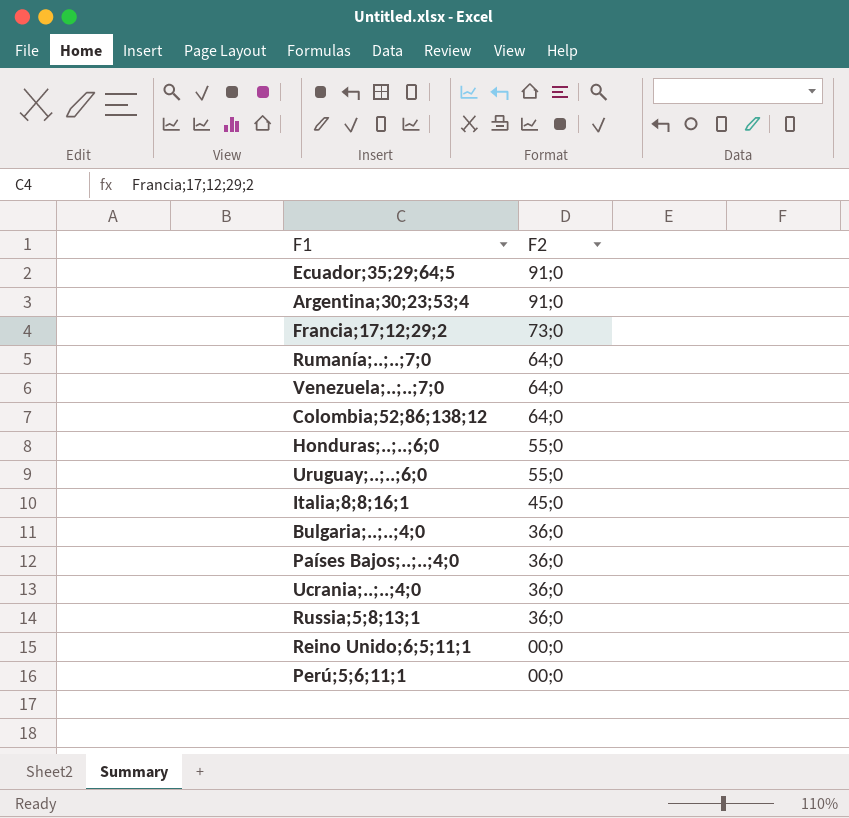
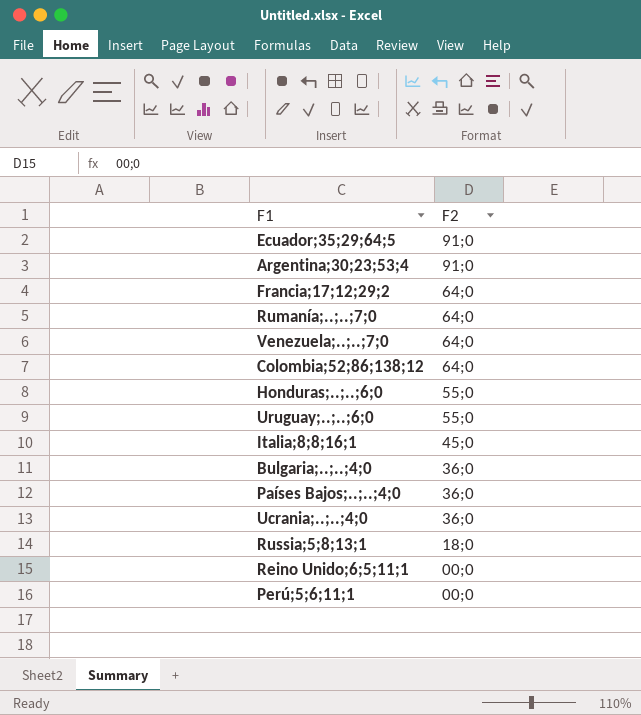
Francia;17;12;29;2 | F2: 73;0 -> 64;0
Russia;5;8;13;1 | F2: 36;0 -> 18;0

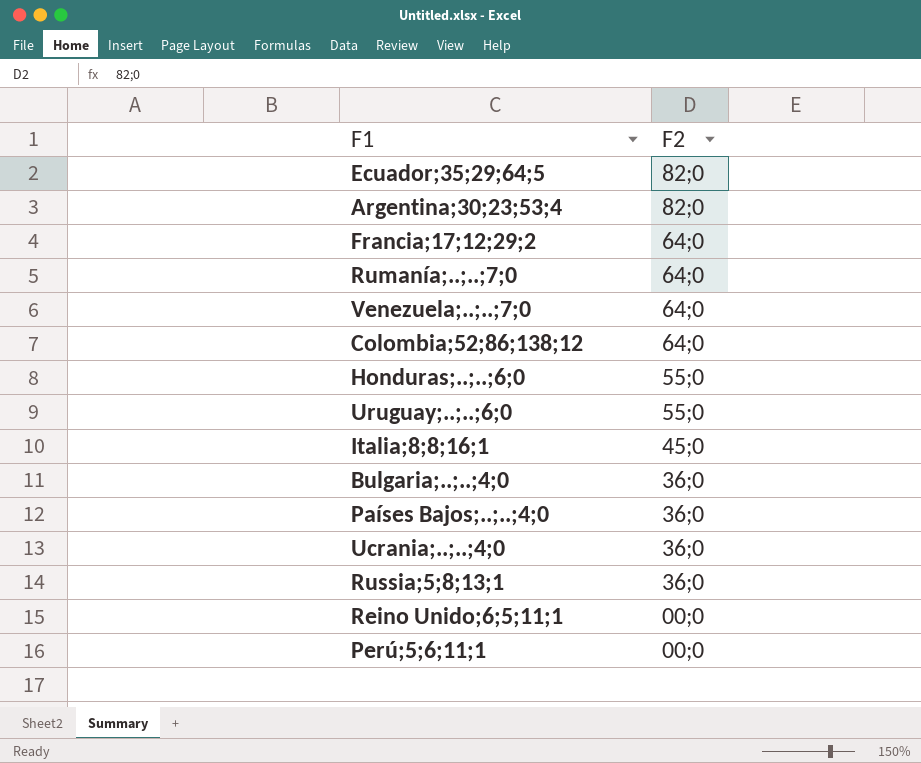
Ecuador;35;29;64;5 | F2: 91;0 -> 82;0
Argentina;30;23;53;4 | F2: 91;0 -> 82;0
Russia;5;8;13;1 | F2: 18;0 -> 36;0

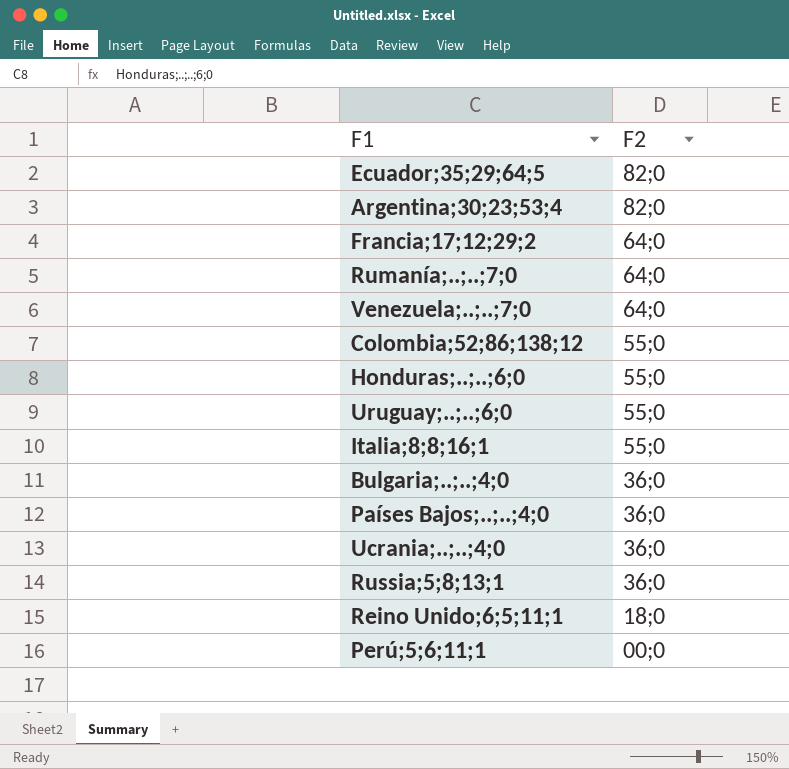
Colombia;52;86;138;12 | F2: 64;0 -> 55;0
Italia;8;8;16;1 | F2: 45;0 -> 55;0
Reino Unido;6;5;11;1 | F2: 00;0 -> 18;0

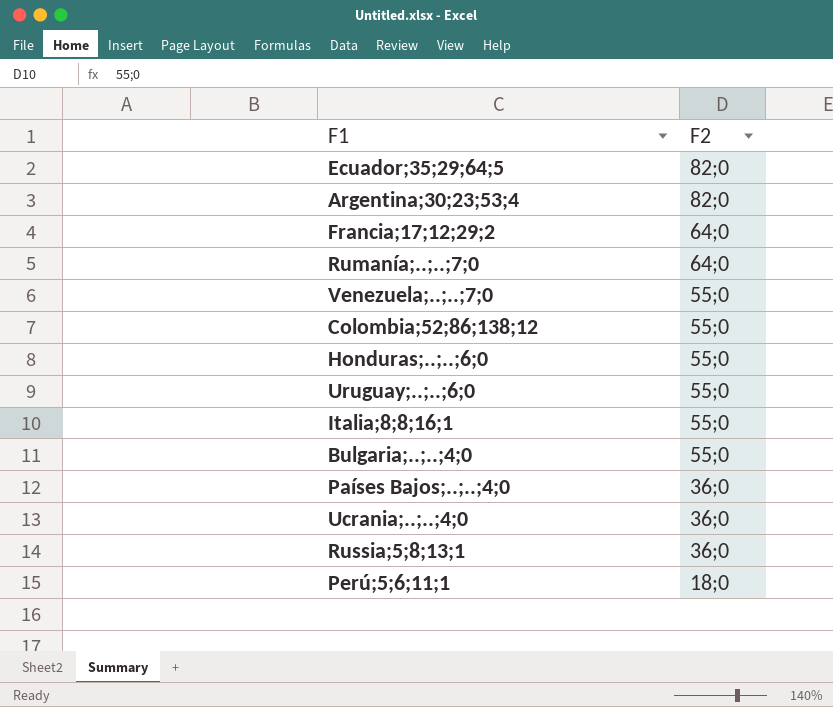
row Reino Unido;6;5;11;1: 18;0 -> none
Venezuela;..;..;7;0 | F2: 64;0 -> 55;0
Bulgaria;..;..;4;0 | F2: 36;0 -> 55;0
Perú;5;6;11;1 | F2: 00;0 -> 18;0

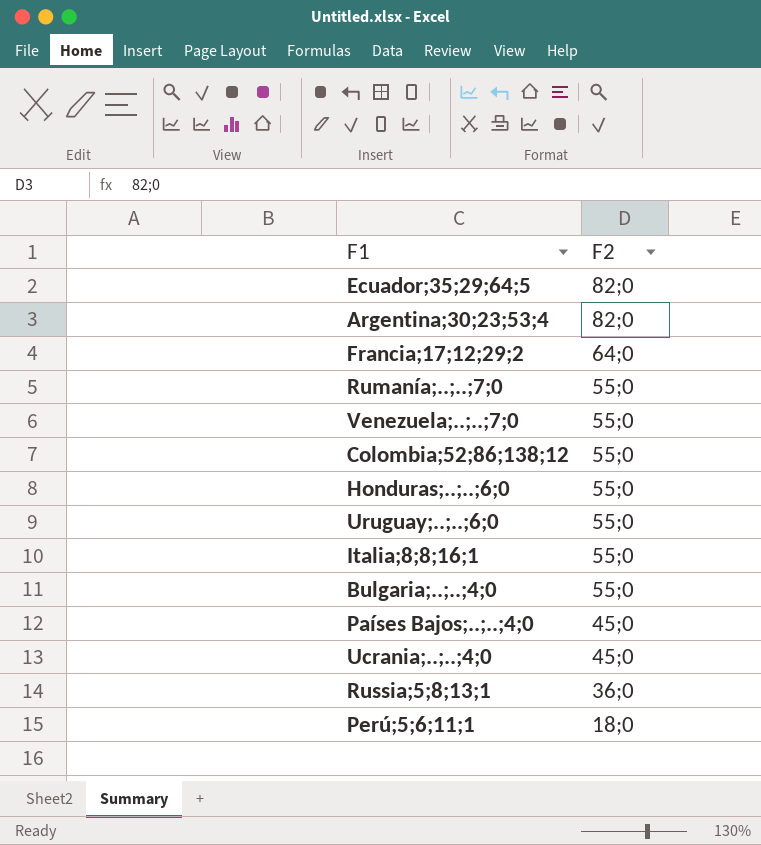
Rumanía;..;..;7;0 | F2: 64;0 -> 55;0
Países Bajos;..;..;4;0 | F2: 36;0 -> 45;0
Ucrania;..;..;4;0 | F2: 36;0 -> 45;0

